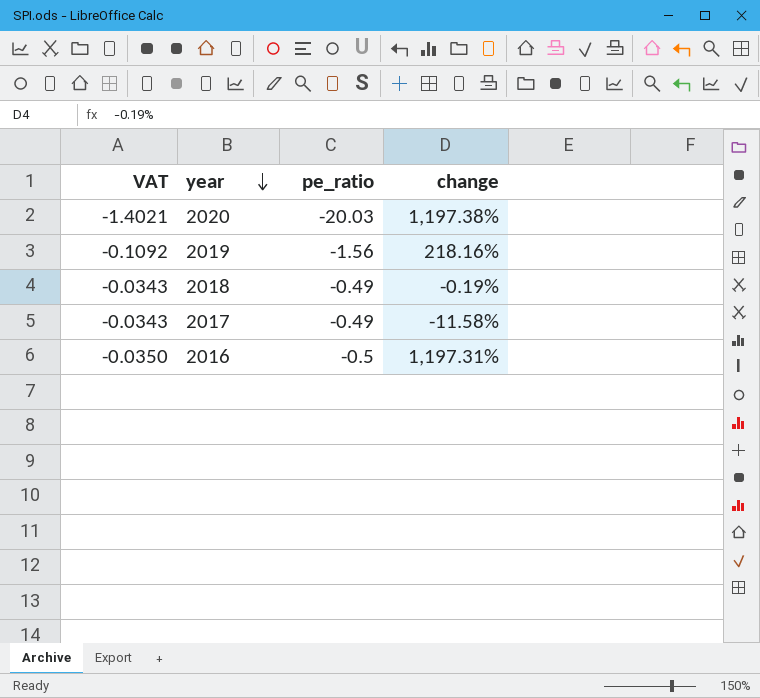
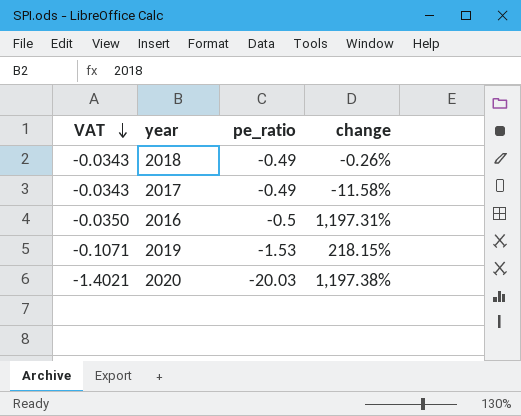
row order: year descending -> VAT descending
2018 | change: -0.19% -> -0.26%
2019 | VAT: -0.1092 -> -0.1071
2019 | pe_ratio: -1.56 -> -1.53
2019 | change: 218.16% -> 218.15%

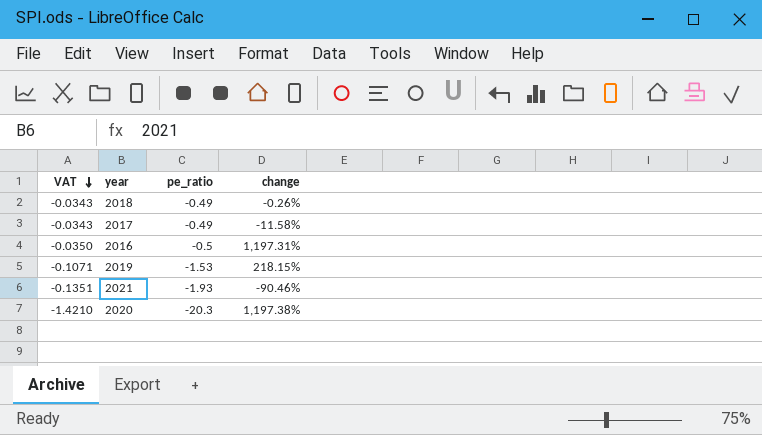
row 2021: none -> -0.1351 | -1.93 | -90.46%
2020 | VAT: -1.4021 -> -1.4210
2020 | pe_ratio: -20.03 -> -20.3

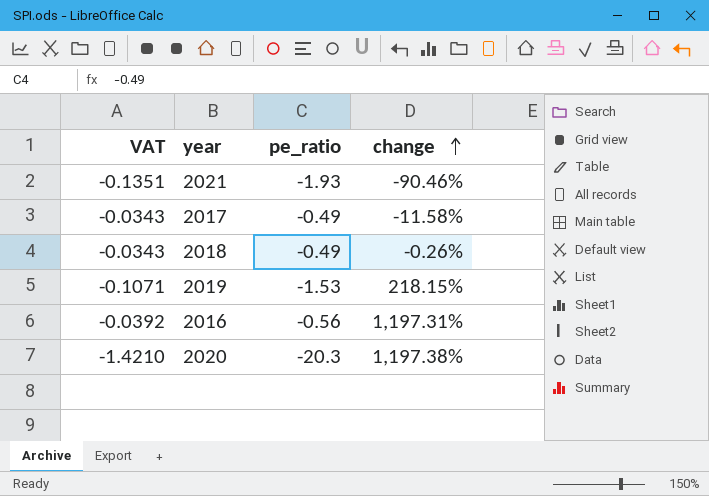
row order: VAT descending -> change ascending
2016 | VAT: -0.0350 -> -0.0392
2016 | pe_ratio: -0.5 -> -0.56

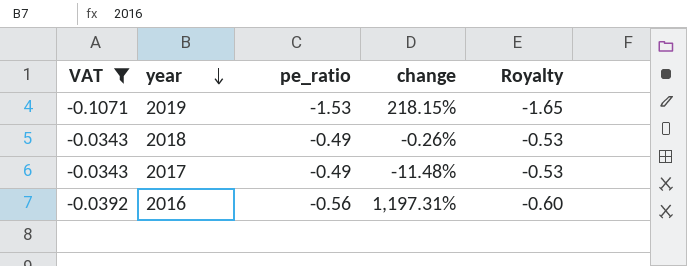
filter: none -> VAT >= -0.1071
row order: change ascending -> year descending
column Royalty | formula: none -> [pe_ratio] * 1.08
2017 | change: -11.58% -> -11.48%

